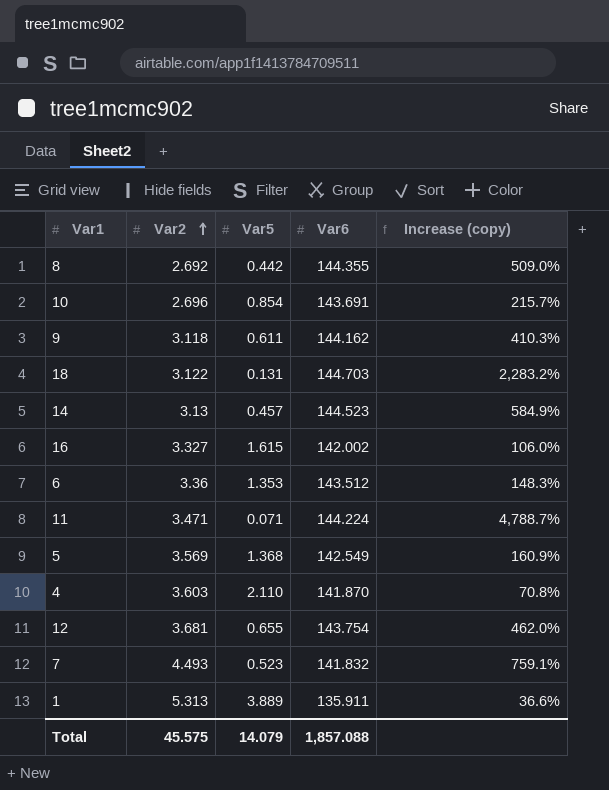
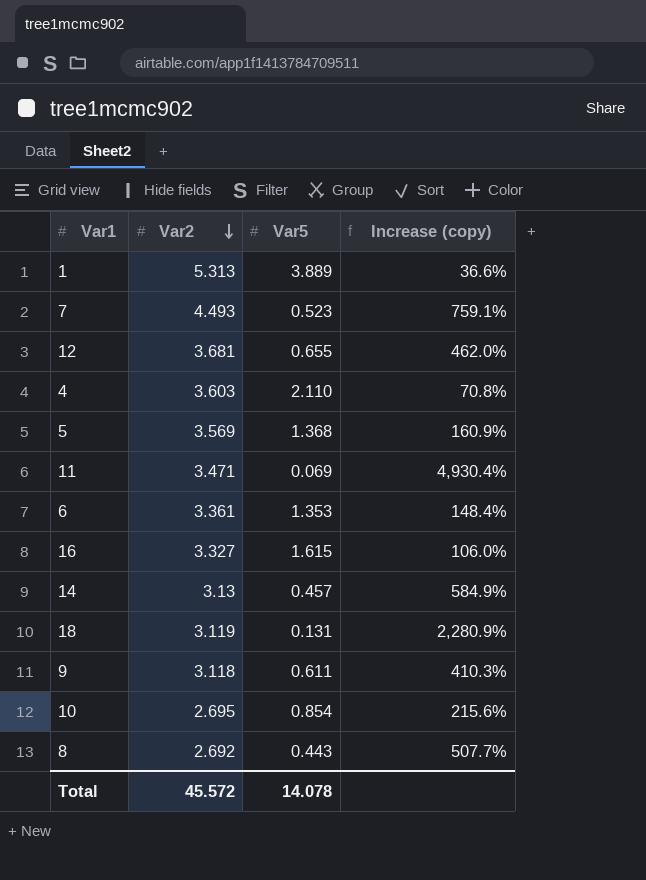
row order: Var2 ascending -> Var2 descending
column Var6 | position: 4 -> none
11 | Var5: 0.071 -> 0.069
11 | Increase (copy): 4,788.7% -> 4,930.4%
6 | Var2: 3.36 -> 3.361
6 | Increase (copy): 148.3% -> 148.4%
18 | Var2: 3.122 -> 3.119
18 | Increase (copy): 2,283.2% -> 2,280.9%
10 | Var2: 2.696 -> 2.695
10 | Increase (copy): 215.7% -> 215.6%
8 | Var5: 0.442 -> 0.443
8 | Increase (copy): 509.0% -> 507.7%
Total | Var2: 45.575 -> 45.572
Total | Var5: 14.079 -> 14.078

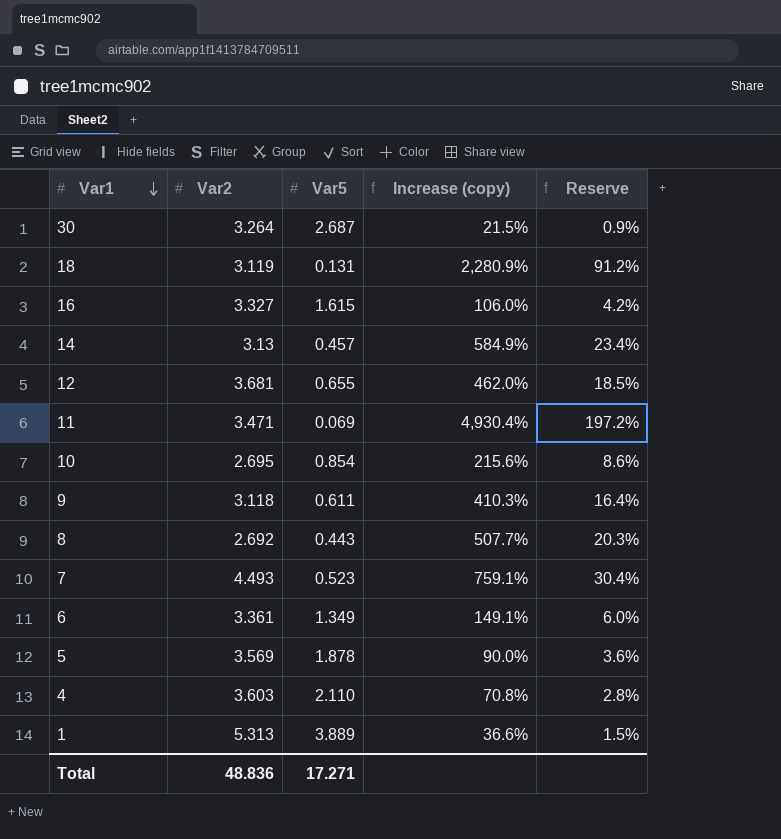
row order: Var2 descending -> Var1 descending
column Reserve | formula: none -> [Increase (copy)] * 0.04
row 30: none -> 3.264 | 2.687 | 21.5% | 0.9%
6 | Var5: 1.353 -> 1.349
6 | Increase (copy): 148.4% -> 149.1%
5 | Var5: 1.368 -> 1.878
5 | Increase (copy): 160.9% -> 90.0%
Total | Var2: 45.572 -> 48.836
Total | Var5: 14.078 -> 17.271

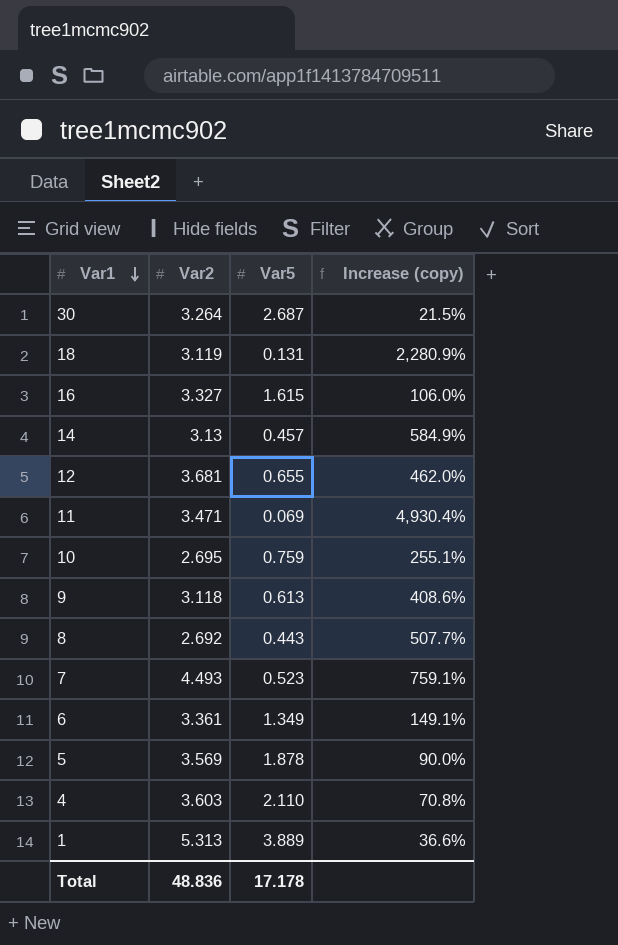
column Reserve | formula: [Increase (copy)] * 0.04 -> none
10 | Var5: 0.854 -> 0.759
10 | Increase (copy): 215.6% -> 255.1%
9 | Var5: 0.611 -> 0.613
9 | Increase (copy): 410.3% -> 408.6%
Total | Var5: 17.271 -> 17.178

